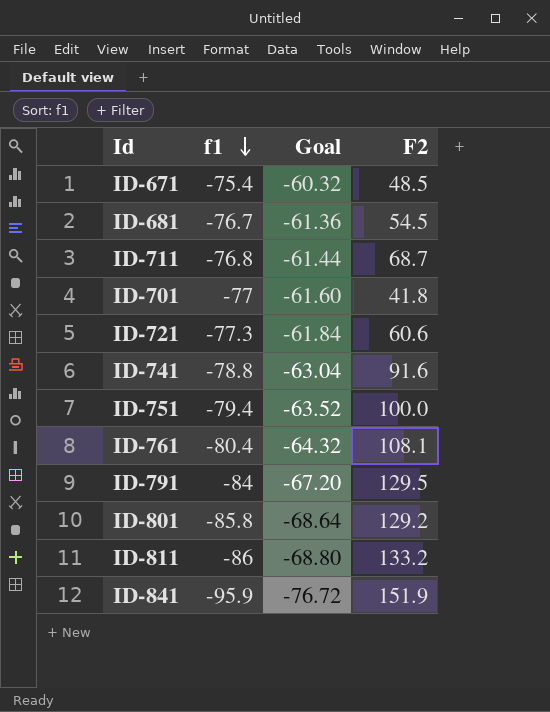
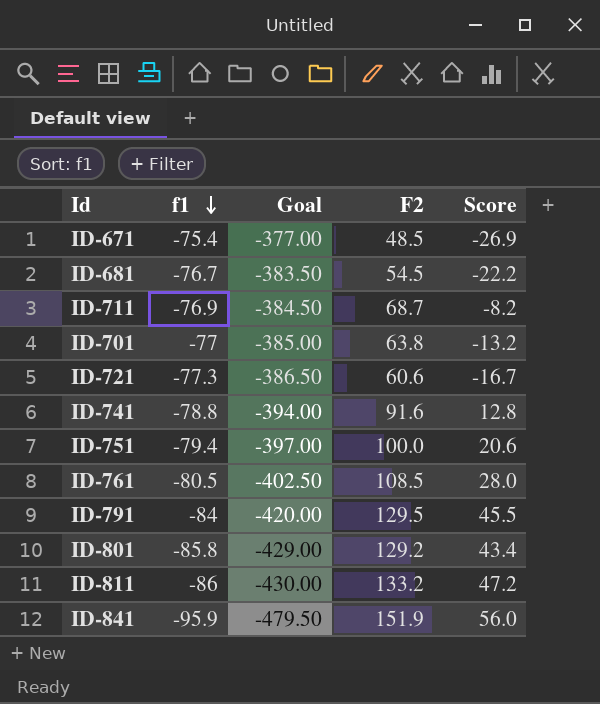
column Goal | formula: [f1] * 0.8 -> [f1] * 5
column Score | formula: none -> [f1] + [F2]
ID-711 | f1: -76.8 -> -76.9
ID-701 | F2: 41.8 -> 63.8
ID-761 | f1: -80.4 -> -80.5
ID-761 | F2: 108.1 -> 108.5

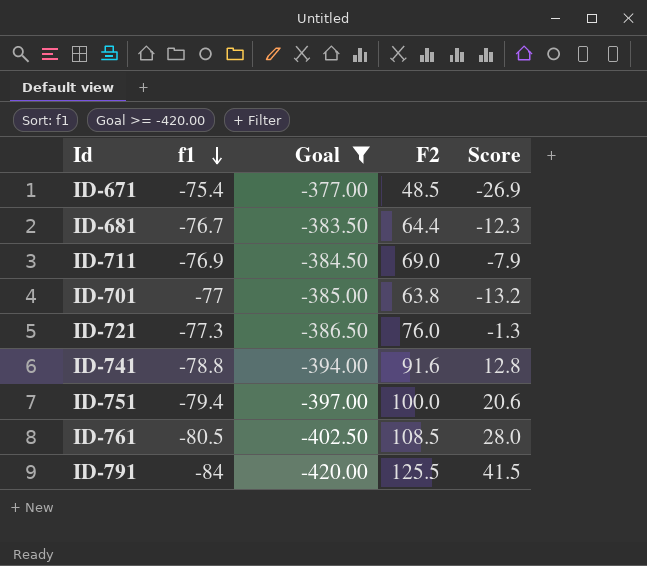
filter: none -> Goal >= -420.00
ID-681 | F2: 54.5 -> 64.4
ID-681 | Score: -22.2 -> -12.3
ID-711 | F2: 68.7 -> 69.0
ID-711 | Score: -8.2 -> -7.9
ID-721 | F2: 60.6 -> 76.0
ID-721 | Score: -16.7 -> -1.3
ID-791 | F2: 129.5 -> 125.5
ID-791 | Score: 45.5 -> 41.5

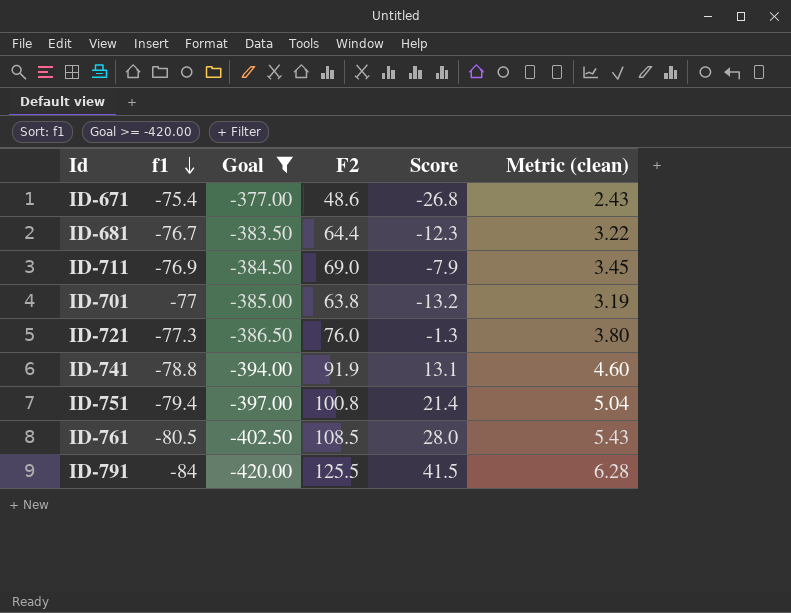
column Metric (clean) | formula: none -> [F2] * 0.05
ID-671 | F2: 48.5 -> 48.6
ID-671 | Score: -26.9 -> -26.8
ID-741 | F2: 91.6 -> 91.9
ID-741 | Score: 12.8 -> 13.1
ID-751 | F2: 100.0 -> 100.8
ID-751 | Score: 20.6 -> 21.4

